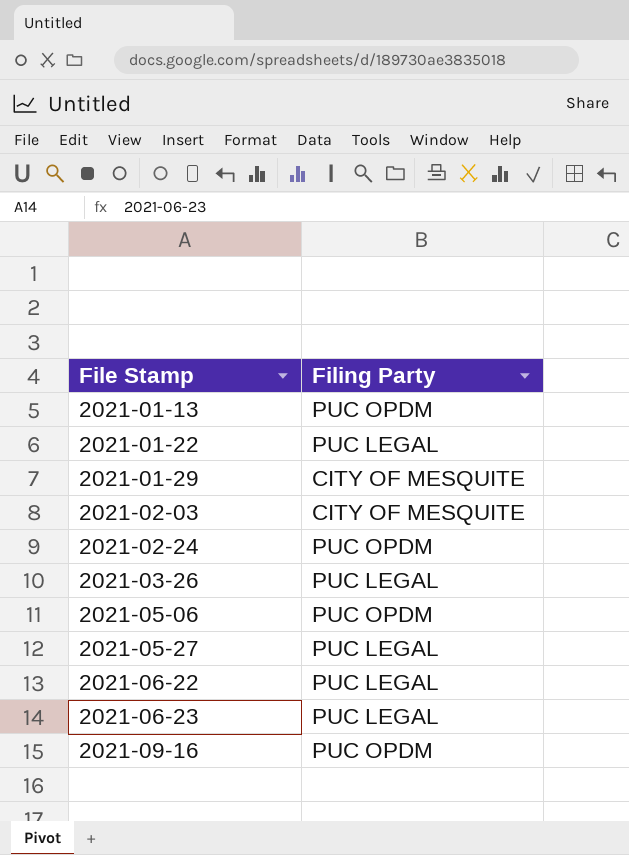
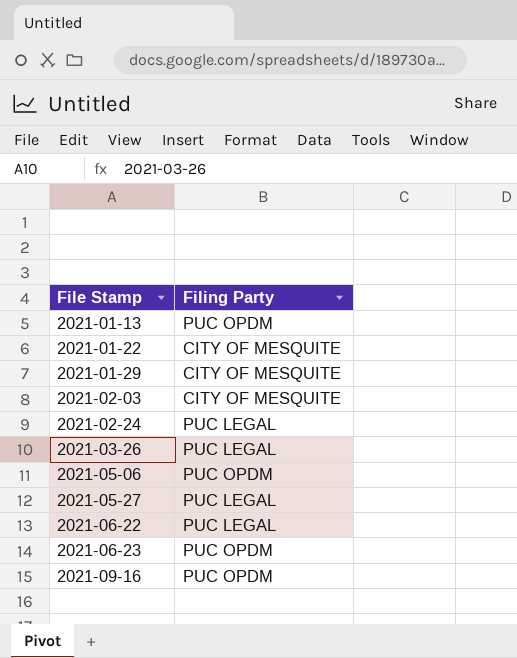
2021-01-22 | Filing Party: PUC LEGAL -> CITY OF MESQUITE
2021-02-24 | Filing Party: PUC OPDM -> PUC LEGAL
2021-06-23 | Filing Party: PUC LEGAL -> PUC OPDM

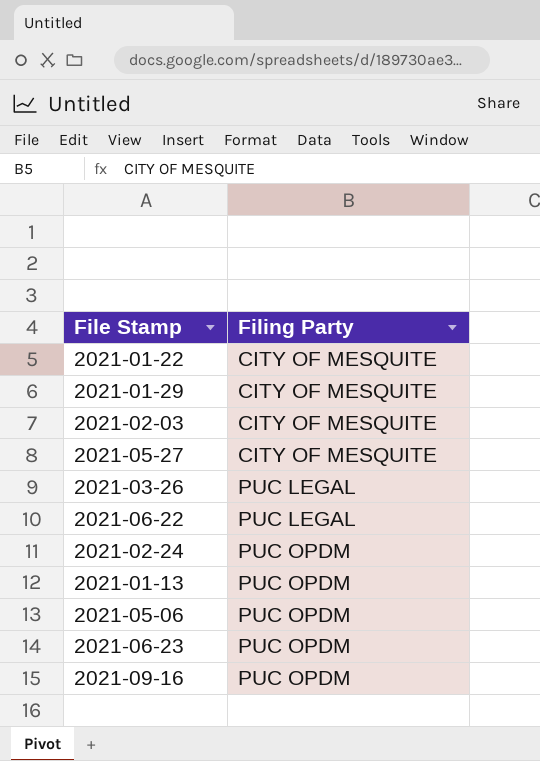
row order: File Stamp ascending -> Filing Party ascending
2021-05-27 | Filing Party: PUC LEGAL -> CITY OF MESQUITE
2021-02-24 | Filing Party: PUC LEGAL -> PUC OPDM

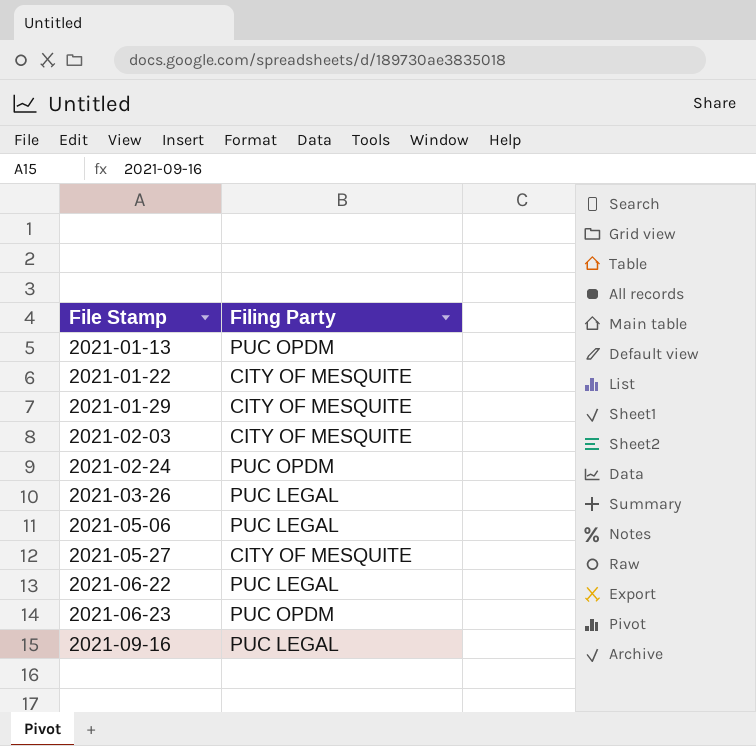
row order: Filing Party ascending -> File Stamp ascending
2021-05-06 | Filing Party: PUC OPDM -> PUC LEGAL
2021-09-16 | Filing Party: PUC OPDM -> PUC LEGAL

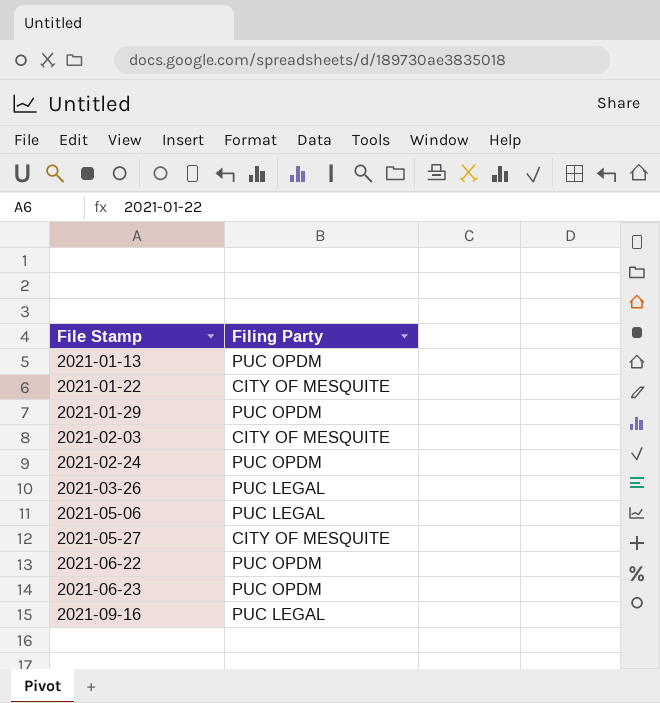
2021-01-29 | Filing Party: CITY OF MESQUITE -> PUC OPDM
2021-06-22 | Filing Party: PUC LEGAL -> PUC OPDM

